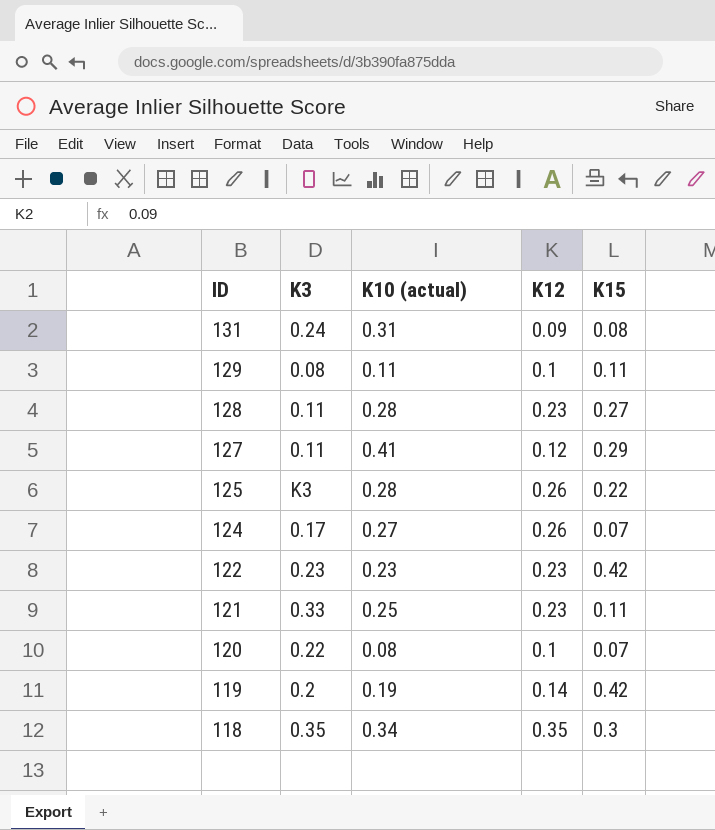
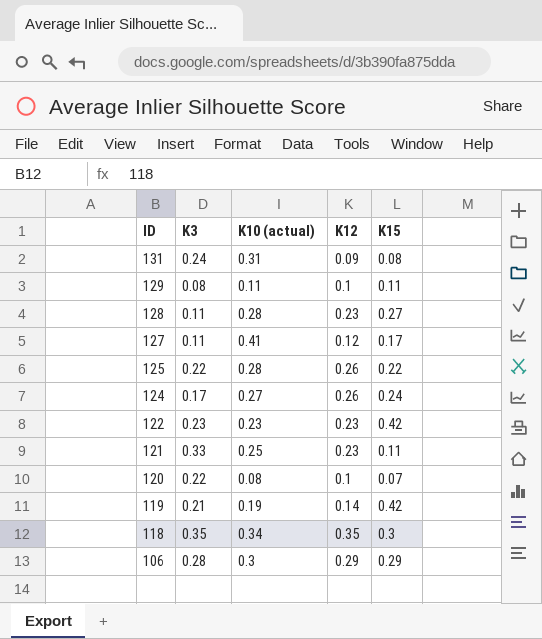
127 | K15: 0.29 -> 0.17
125 | K3: K3 -> 0.22
124 | K15: 0.07 -> 0.24
119 | K3: 0.2 -> 0.21
row 106: none -> 0.28 | 0.3 | 0.29 | 0.29

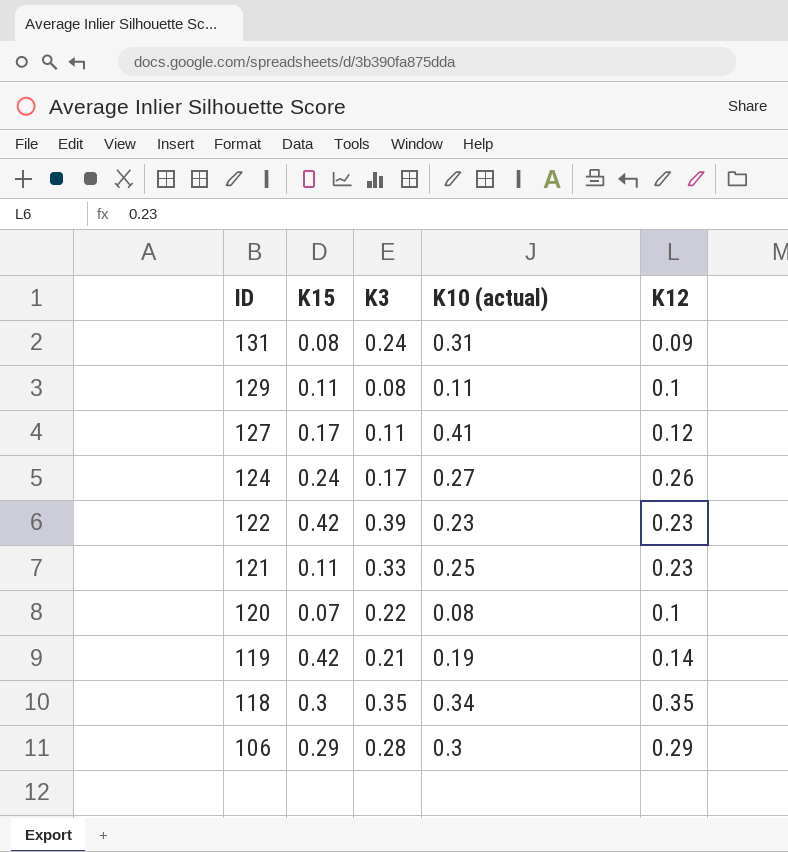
column K15 | position: 5 -> 2
row 128: 0.11 | 0.28 | 0.23 | 0.27 -> none
row 125: 0.22 | 0.28 | 0.26 | 0.22 -> none
122 | K3: 0.23 -> 0.39

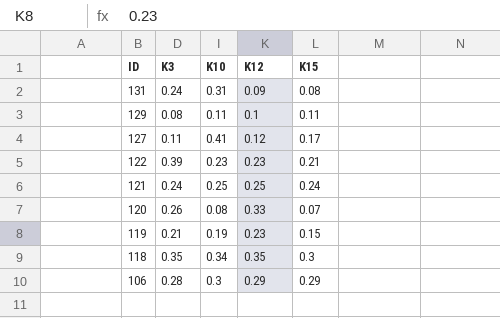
column name: K10 (actual) -> K10
column K15 | position: 2 -> 5
row 124: 0.24 | 0.17 | 0.27 | 0.26 -> none
122 | K15: 0.42 -> 0.21
121 | K3: 0.33 -> 0.24
121 | K12: 0.23 -> 0.25
121 | K15: 0.11 -> 0.24
120 | K3: 0.22 -> 0.26
120 | K12: 0.1 -> 0.33
119 | K12: 0.14 -> 0.23
119 | K15: 0.42 -> 0.15

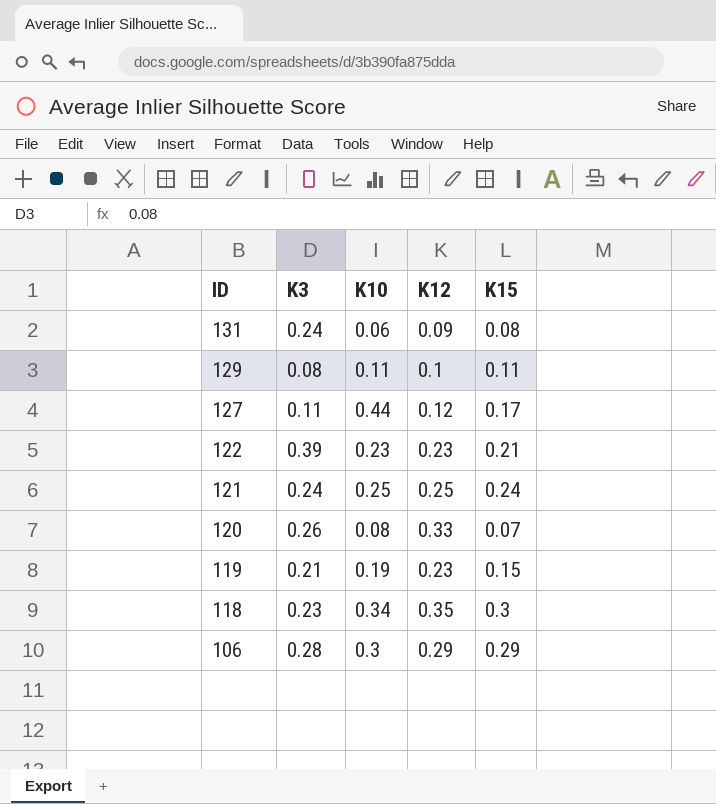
131 | K10: 0.31 -> 0.06
127 | K10: 0.41 -> 0.44
118 | K3: 0.35 -> 0.23

